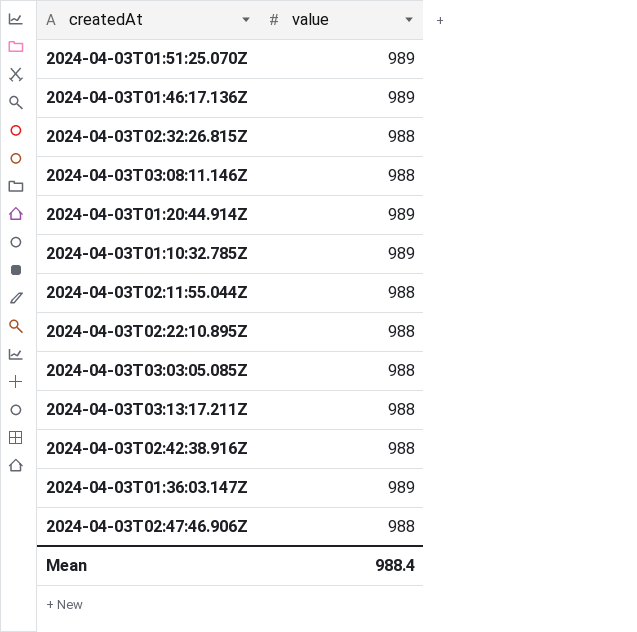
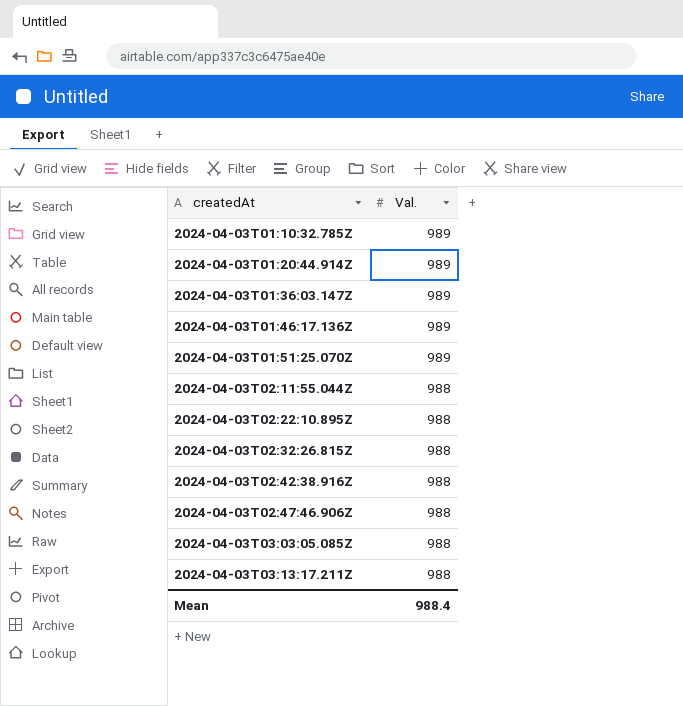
row order: none -> createdAt ascending
column name: value -> Val.
row 2024-04-03T03:08:11.146Z: 988 -> none

